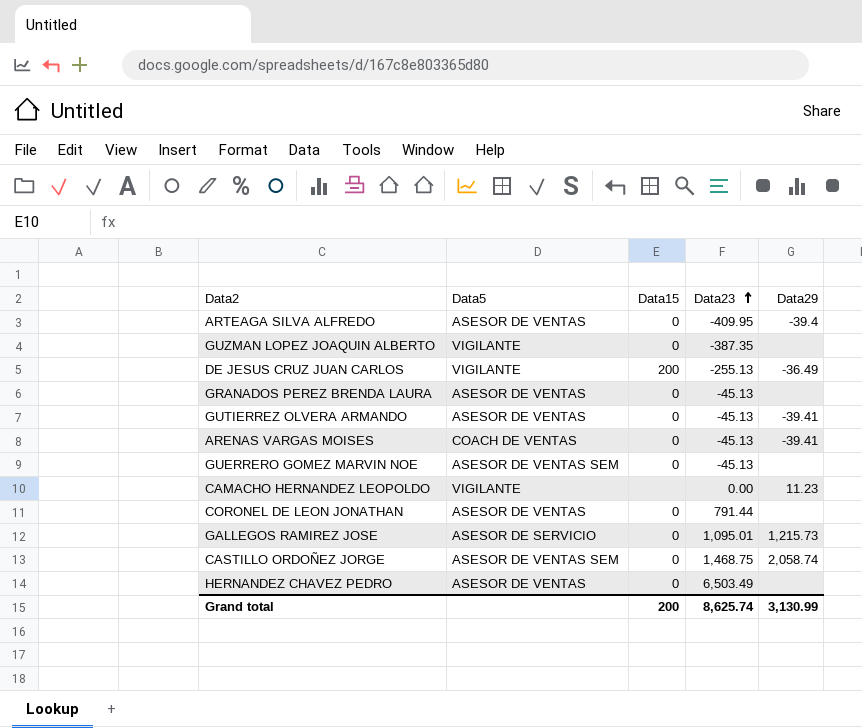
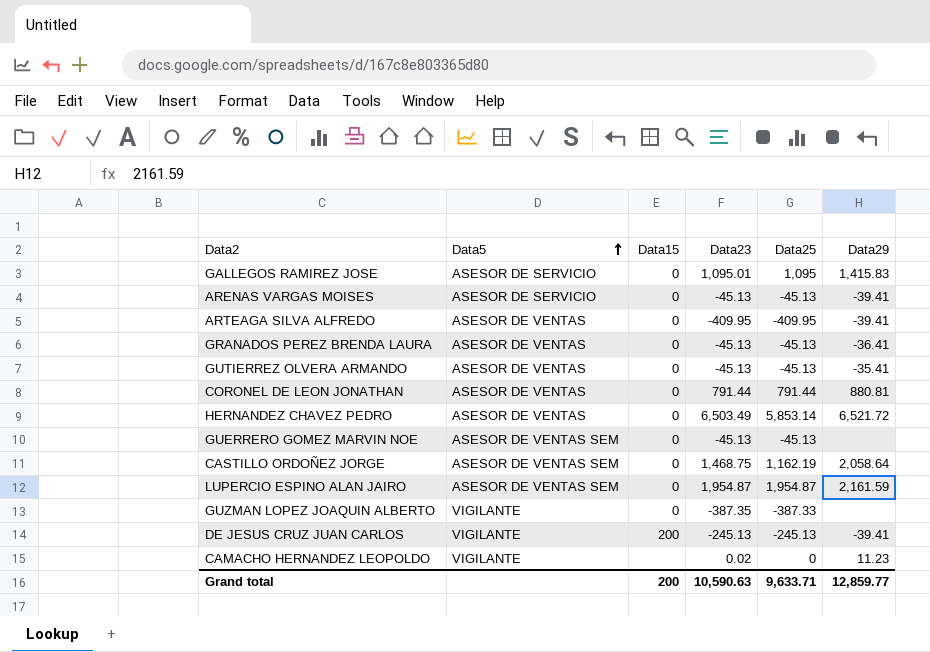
row order: Data23 ascending -> Data5 ascending
column Data25 | position: none -> 5
GALLEGOS RAMIREZ JOSE | Data29: 1,215.73 -> 1,415.83
ARENAS VARGAS MOISES | Data5: COACH DE VENTAS -> ASESOR DE SERVICIO
ARTEAGA SILVA ALFREDO | Data29: -39.4 -> -39.41
GRANADOS PEREZ BRENDA LAURA | Data29: none -> -36.41
GUTIERREZ OLVERA ARMANDO | Data29: -39.41 -> -35.41
CORONEL DE LEON JONATHAN | Data29: none -> 880.81
HERNANDEZ CHAVEZ PEDRO | Data29: none -> 6,521.72
CASTILLO ORDOÑEZ JORGE | Data29: 2,058.74 -> 2,058.64
row LUPERCIO ESPINO ALAN JAIRO: none -> ASESOR DE VENTAS SEM | 0 | 1,954.87 | 1,954.87 | 2,161.59
DE JESUS CRUZ JUAN CARLOS | Data23: -255.13 -> -245.13
DE JESUS CRUZ JUAN CARLOS | Data29: -36.49 -> -39.41
CAMACHO HERNANDEZ LEOPOLDO | Data23: 0.00 -> 0.02
Grand total | Data23: 8,625.74 -> 10,590.63
Grand total | Data29: 3,130.99 -> 12,859.77

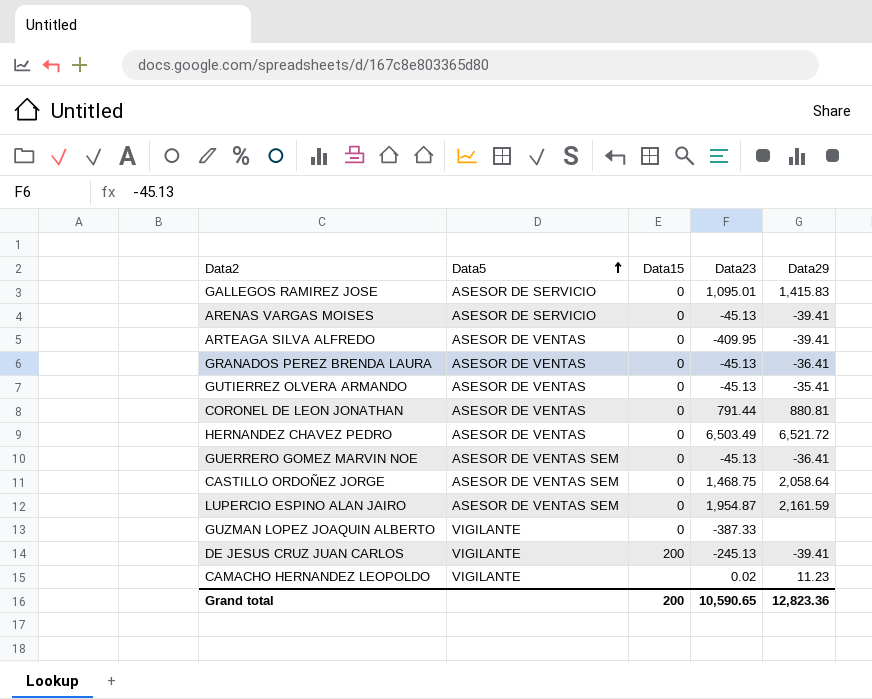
column Data25 | position: 5 -> none
GUERRERO GOMEZ MARVIN NOE | Data29: none -> -36.41
GUZMAN LOPEZ JOAQUIN ALBERTO | Data23: -387.35 -> -387.33
Grand total | Data23: 10,590.63 -> 10,590.65
Grand total | Data29: 12,859.77 -> 12,823.36

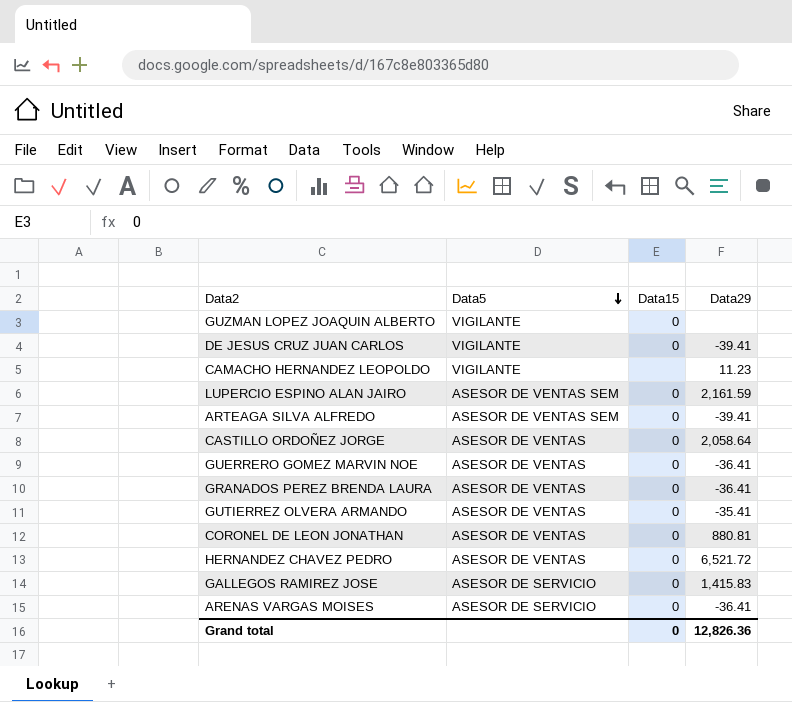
row order: Data5 ascending -> Data5 descending
column Data23 | position: 4 -> none
DE JESUS CRUZ JUAN CARLOS | Data15: 200 -> 0
ARTEAGA SILVA ALFREDO | Data5: ASESOR DE VENTAS -> ASESOR DE VENTAS SEM
CASTILLO ORDOÑEZ JORGE | Data5: ASESOR DE VENTAS SEM -> ASESOR DE VENTAS
GUERRERO GOMEZ MARVIN NOE | Data5: ASESOR DE VENTAS SEM -> ASESOR DE VENTAS
ARENAS VARGAS MOISES | Data29: -39.41 -> -36.41
Grand total | Data15: 200 -> 0
Grand total | Data29: 12,823.36 -> 12,826.36

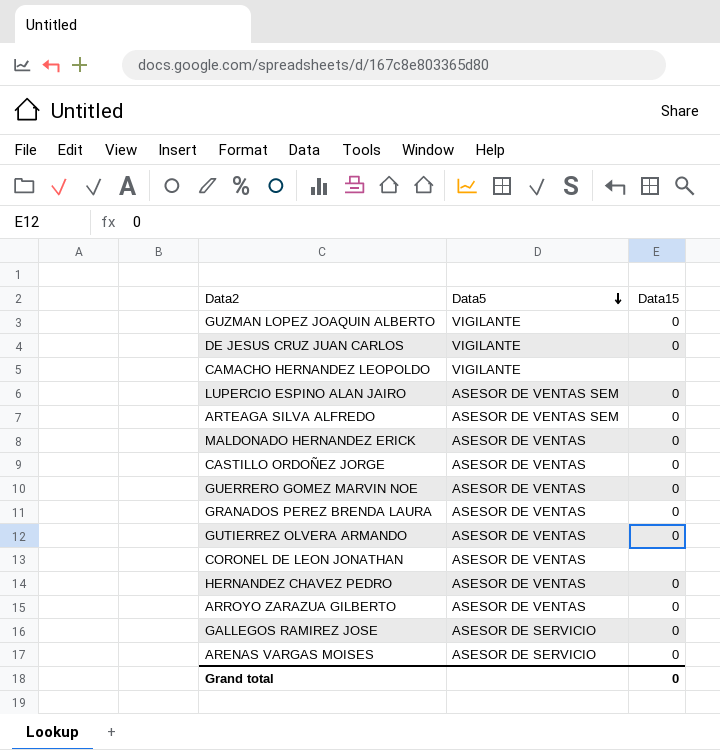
column Data29 | position: 4 -> none
row MALDONADO HERNANDEZ ERICK: none -> ASESOR DE VENTAS | 0
CORONEL DE LEON JONATHAN | Data15: 0 -> none
row ARROYO ZARAZUA GILBERTO: none -> ASESOR DE VENTAS | 0

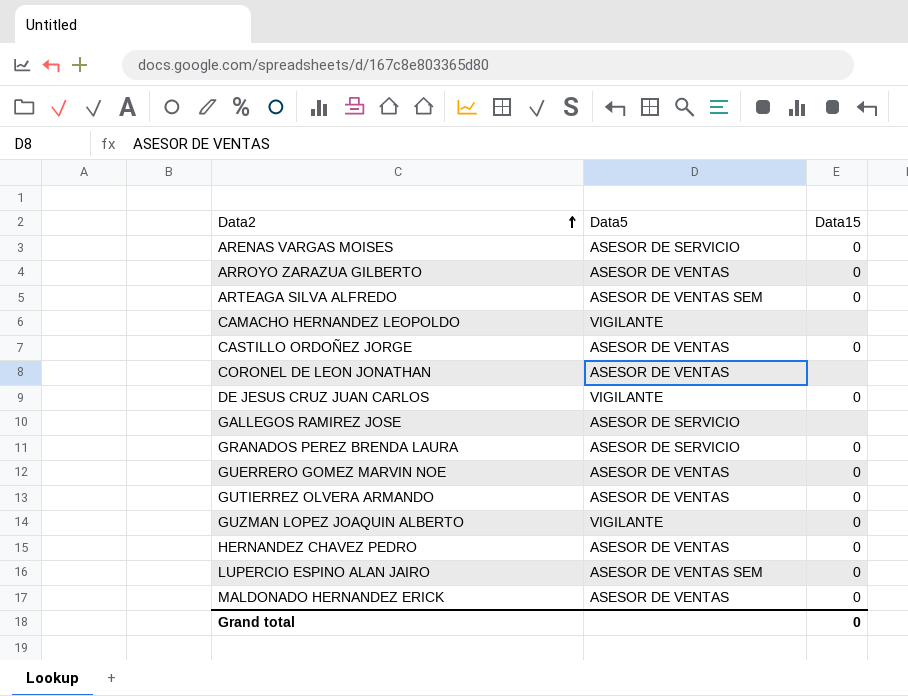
row order: Data5 descending -> Data2 ascending
GALLEGOS RAMIREZ JOSE | Data15: 0 -> none
GRANADOS PEREZ BRENDA LAURA | Data5: ASESOR DE VENTAS -> ASESOR DE SERVICIO

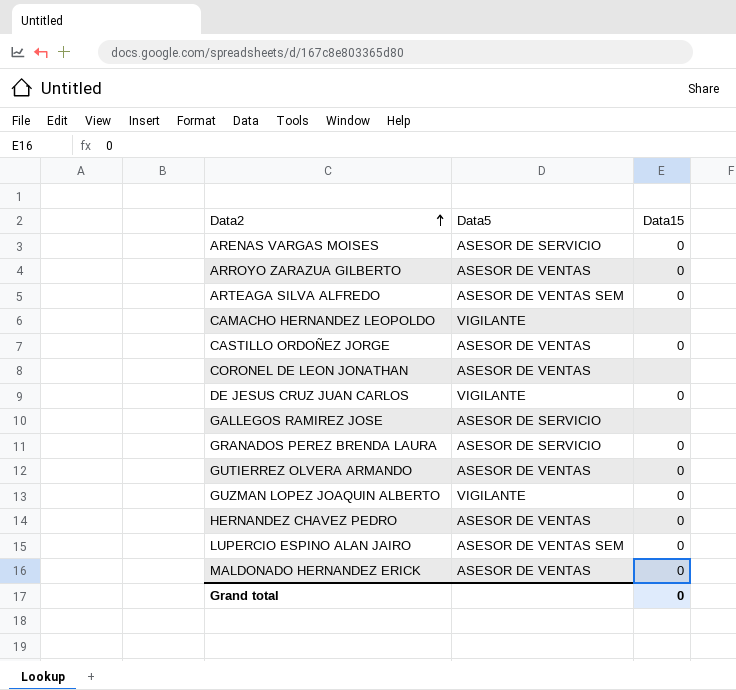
row GUERRERO GOMEZ MARVIN NOE: ASESOR DE VENTAS | 0 -> none

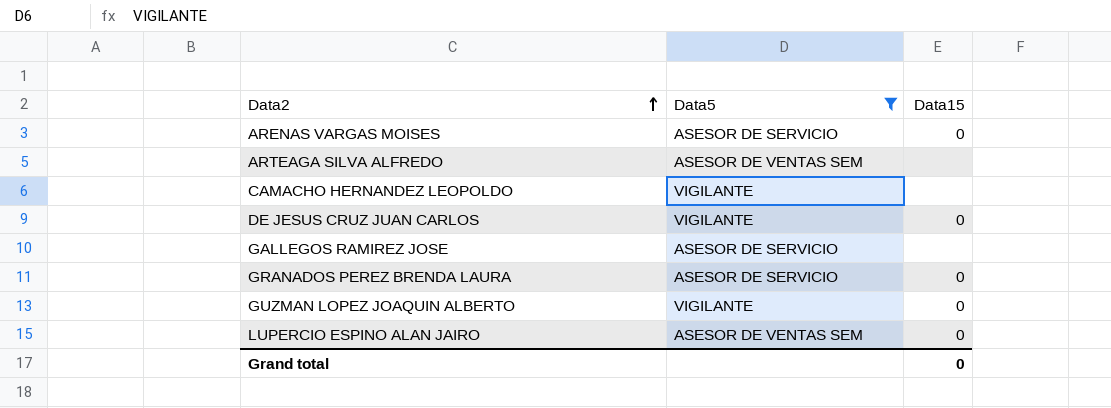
filter: none -> Data5 != ASESOR DE VENTAS
ARTEAGA SILVA ALFREDO | Data15: 0 -> none

